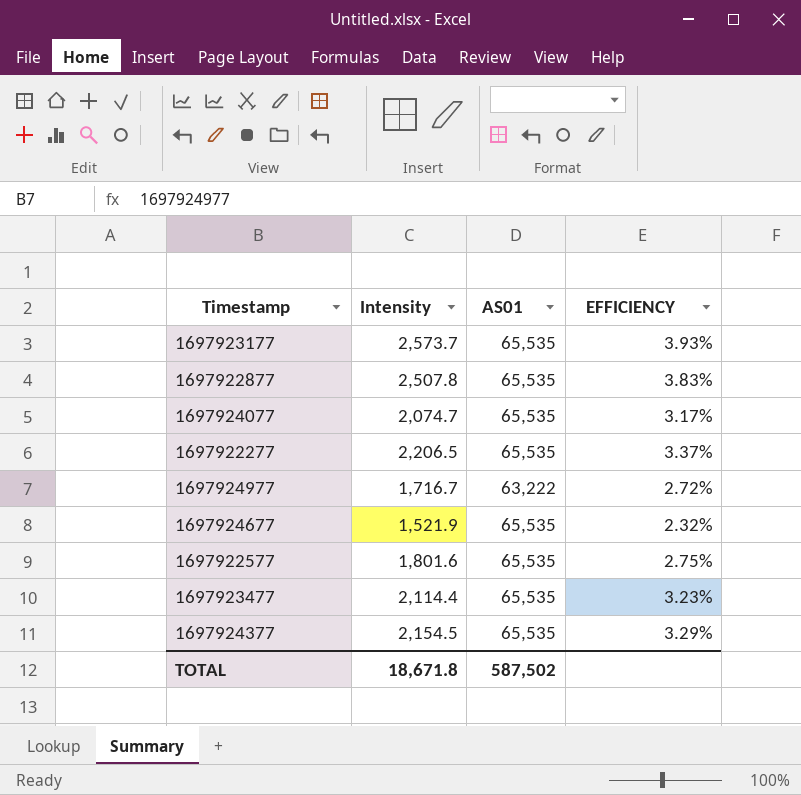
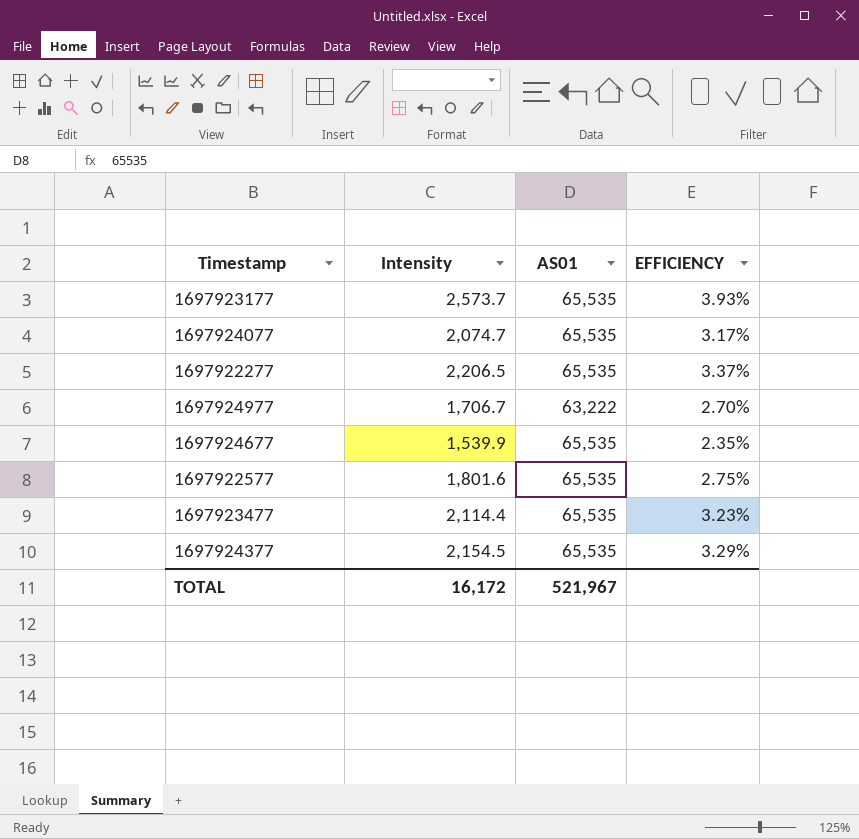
row 1697922877: 2,507.8 | 65,535 | 3.83% -> none
1697924977 | Intensity: 1,716.7 -> 1,706.7
1697924977 | EFFICIENCY: 2.72% -> 2.70%
1697924677 | Intensity: 1,521.9 -> 1,539.9
1697924677 | EFFICIENCY: 2.32% -> 2.35%
TOTAL | Intensity: 18,671.8 -> 16,172
TOTAL | AS01: 587,502 -> 521,967

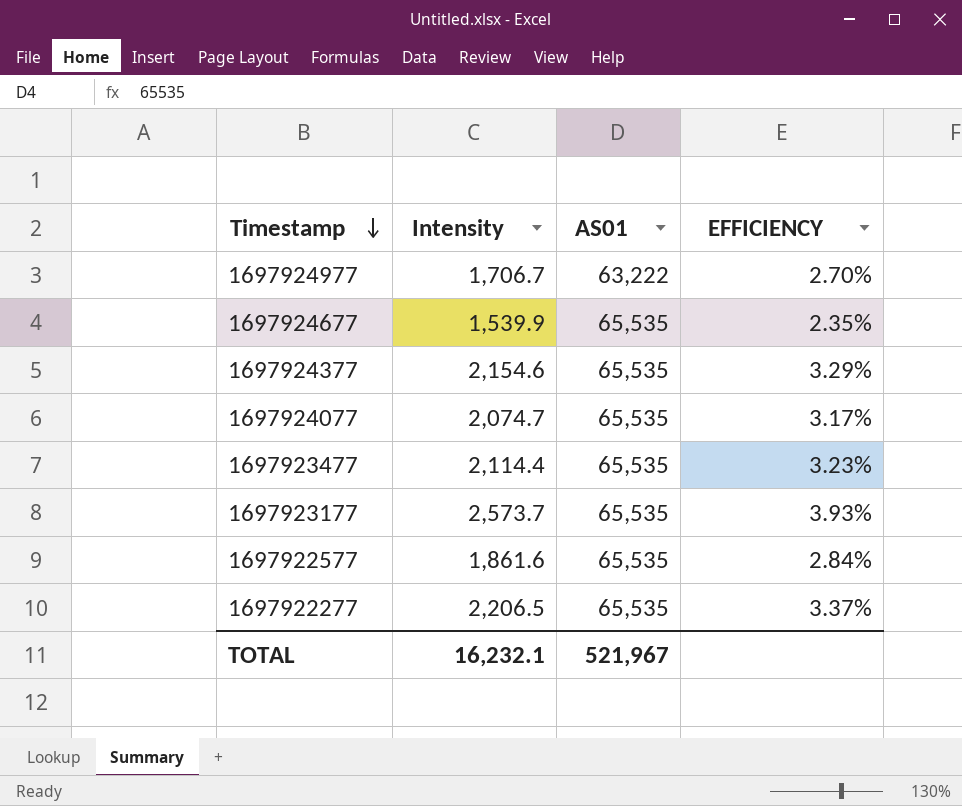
row order: none -> Timestamp descending
1697924377 | Intensity: 2,154.5 -> 2,154.6
1697922577 | Intensity: 1,801.6 -> 1,861.6
1697922577 | EFFICIENCY: 2.75% -> 2.84%
TOTAL | Intensity: 16,172 -> 16,232.1

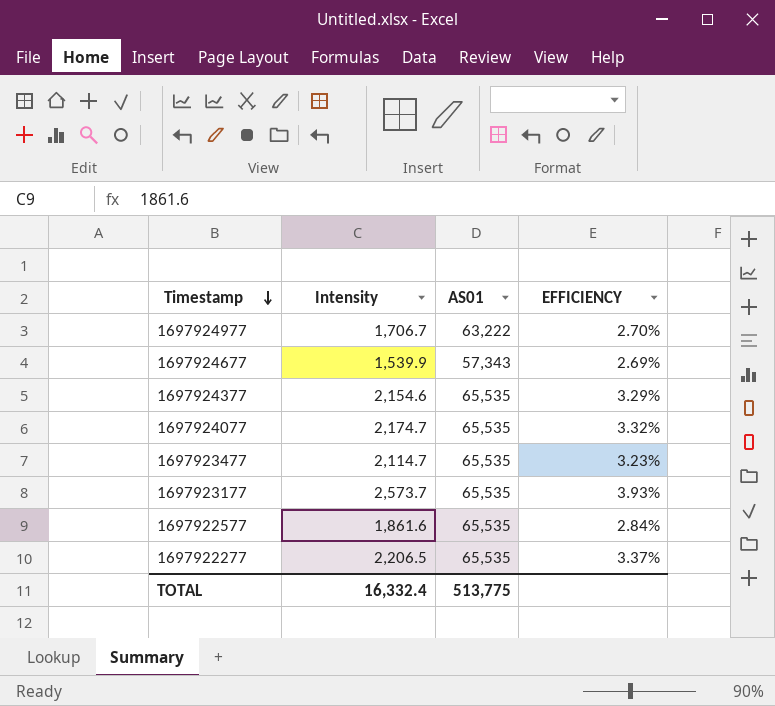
1697924677 | AS01: 65,535 -> 57,343
1697924677 | EFFICIENCY: 2.35% -> 2.69%
1697924077 | Intensity: 2,074.7 -> 2,174.7
1697924077 | EFFICIENCY: 3.17% -> 3.32%
1697923477 | Intensity: 2,114.4 -> 2,114.7
TOTAL | Intensity: 16,232.1 -> 16,332.4
TOTAL | AS01: 521,967 -> 513,775

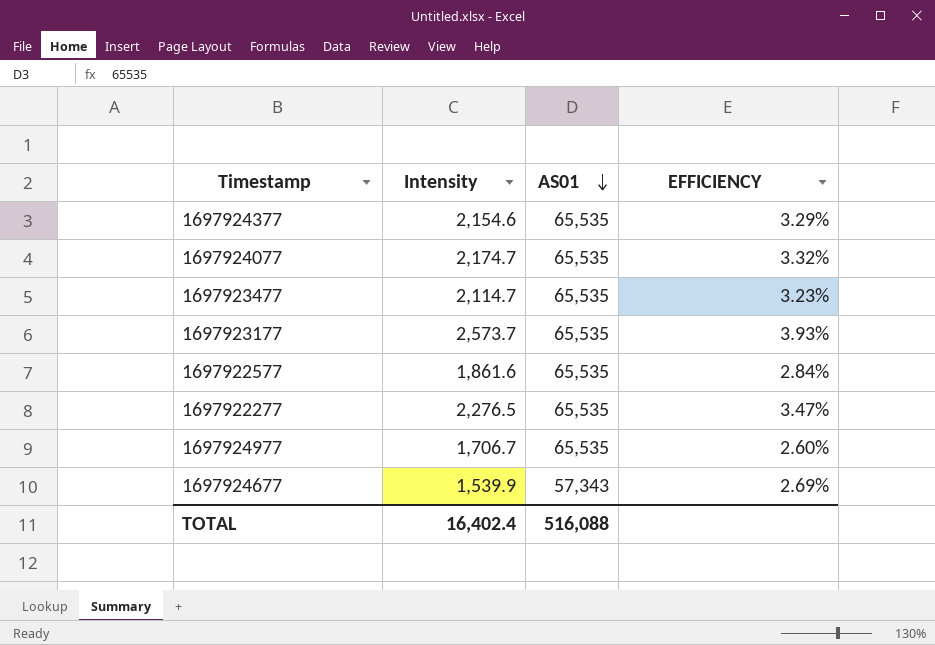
row order: Timestamp descending -> AS01 descending
1697922277 | Intensity: 2,206.5 -> 2,276.5
1697922277 | EFFICIENCY: 3.37% -> 3.47%
1697924977 | AS01: 63,222 -> 65,535
1697924977 | EFFICIENCY: 2.70% -> 2.60%
TOTAL | Intensity: 16,332.4 -> 16,402.4
TOTAL | AS01: 513,775 -> 516,088

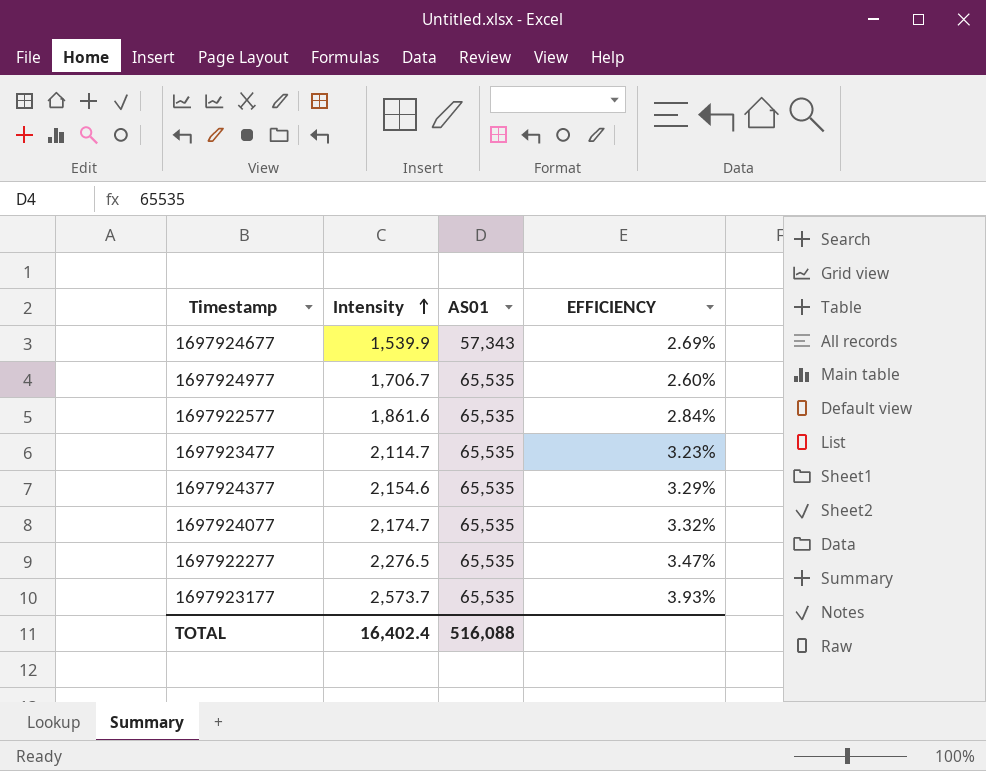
row order: AS01 descending -> Intensity ascending

